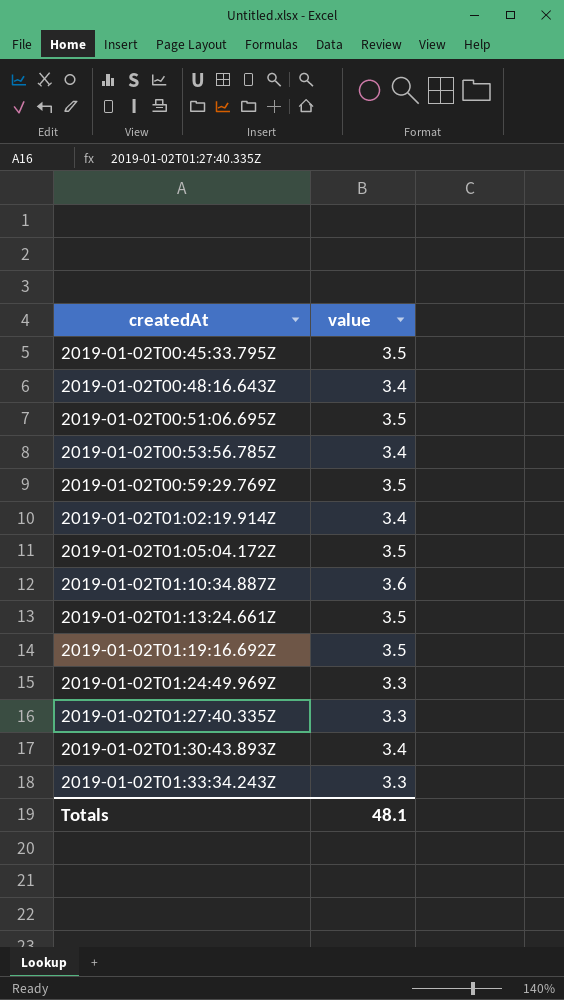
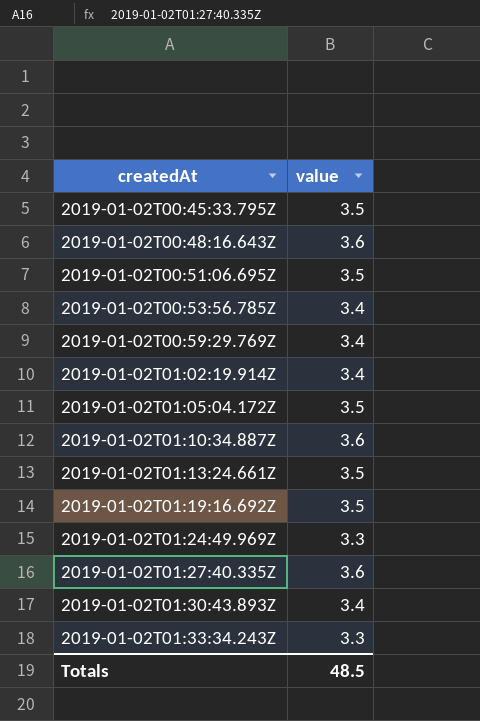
2019-01-02T00:48:16.643Z | value: 3.4 -> 3.6
2019-01-02T00:59:29.769Z | value: 3.5 -> 3.4
2019-01-02T01:27:40.335Z | value: 3.3 -> 3.6
Totals | value: 48.1 -> 48.5

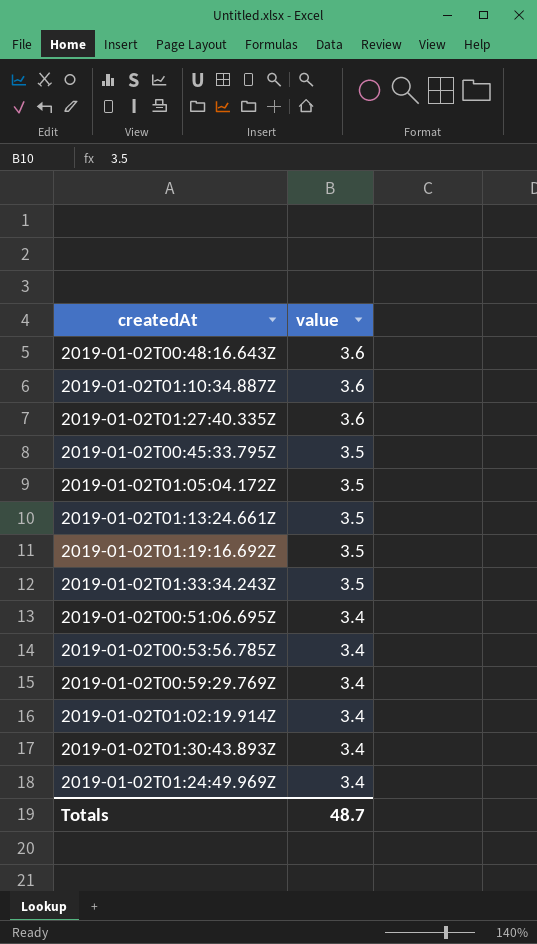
row order: createdAt ascending -> value descending
2019-01-02T01:33:34.243Z | value: 3.3 -> 3.5
2019-01-02T00:51:06.695Z | value: 3.5 -> 3.4
2019-01-02T01:24:49.969Z | value: 3.3 -> 3.4
Totals | value: 48.5 -> 48.7

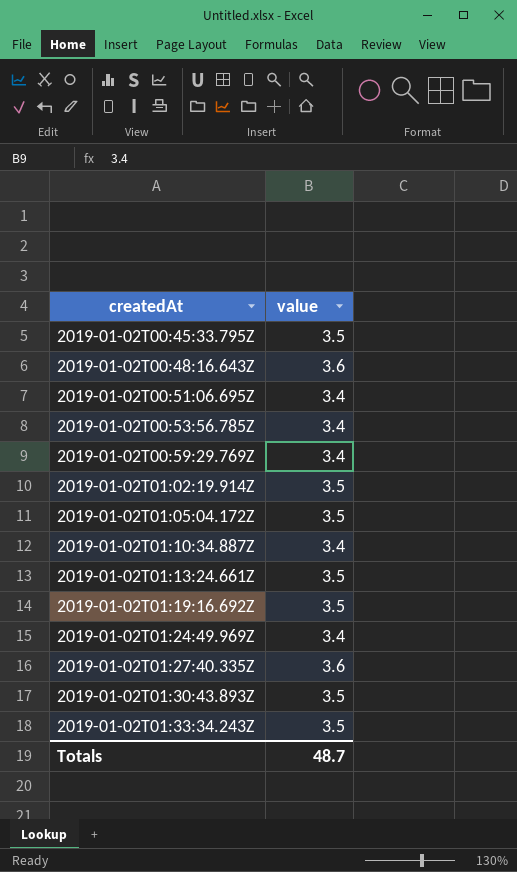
row order: value descending -> createdAt ascending
2019-01-02T01:02:19.914Z | value: 3.4 -> 3.5
2019-01-02T01:10:34.887Z | value: 3.6 -> 3.4
2019-01-02T01:30:43.893Z | value: 3.4 -> 3.5

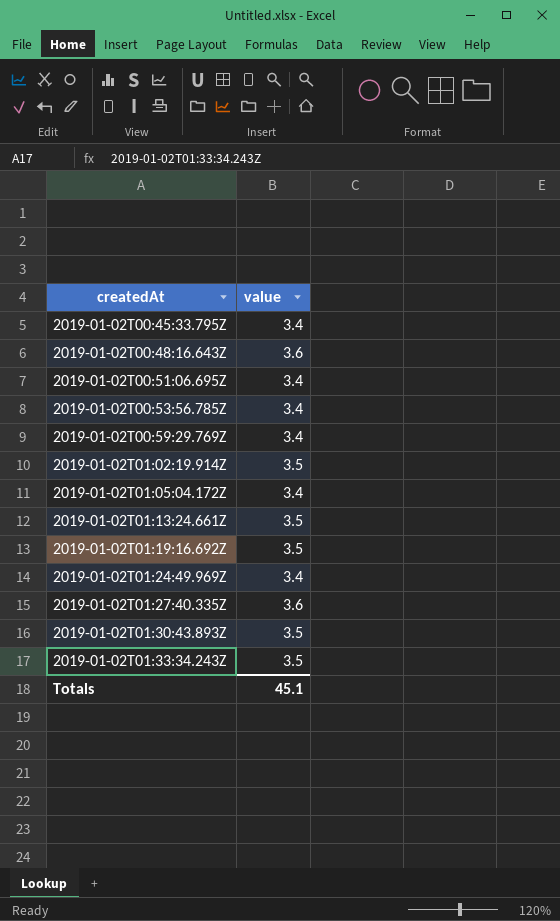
row 2019-01-02T01:10:34.887Z: 3.4 -> none
2019-01-02T00:45:33.795Z | value: 3.5 -> 3.4
2019-01-02T01:05:04.172Z | value: 3.5 -> 3.4
Totals | value: 48.7 -> 45.1

